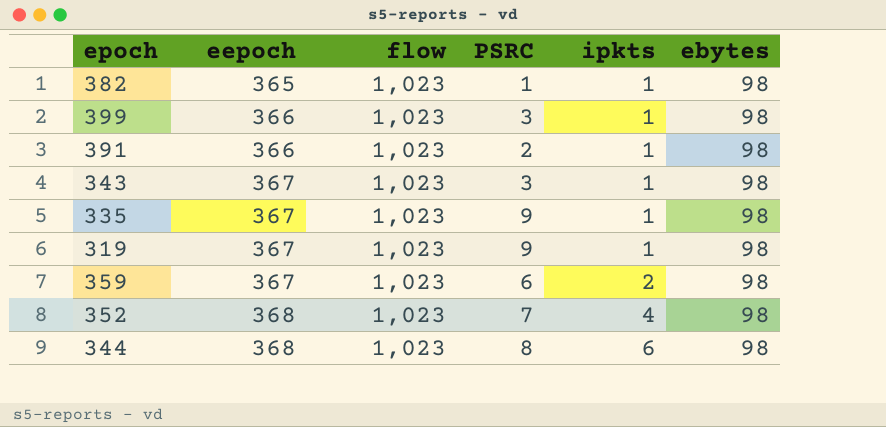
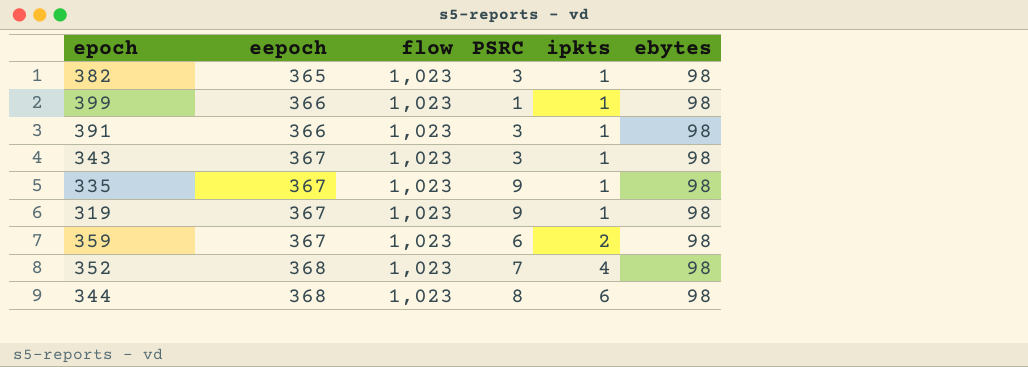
382 | PSRC: 1 -> 3
399 | PSRC: 3 -> 1
391 | PSRC: 2 -> 3

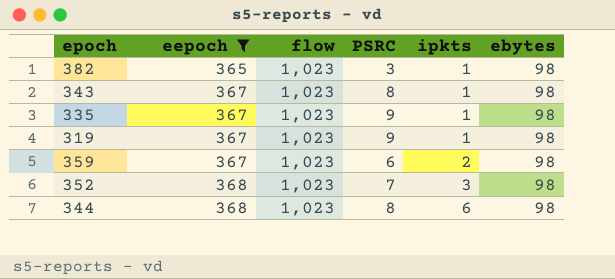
filter: none -> eepoch != 366
343 | PSRC: 3 -> 8
352 | ipkts: 4 -> 3

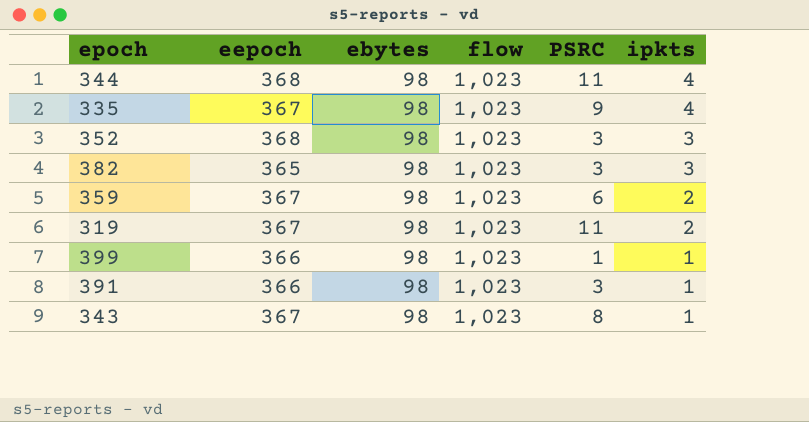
filter: eepoch != 366 -> none
row order: eepoch ascending -> ipkts descending
column ebytes | position: 6 -> 3
344 | PSRC: 8 -> 11
344 | ipkts: 6 -> 4
335 | ipkts: 1 -> 4
352 | PSRC: 7 -> 3
382 | ipkts: 1 -> 3
319 | PSRC: 9 -> 11
319 | ipkts: 1 -> 2

